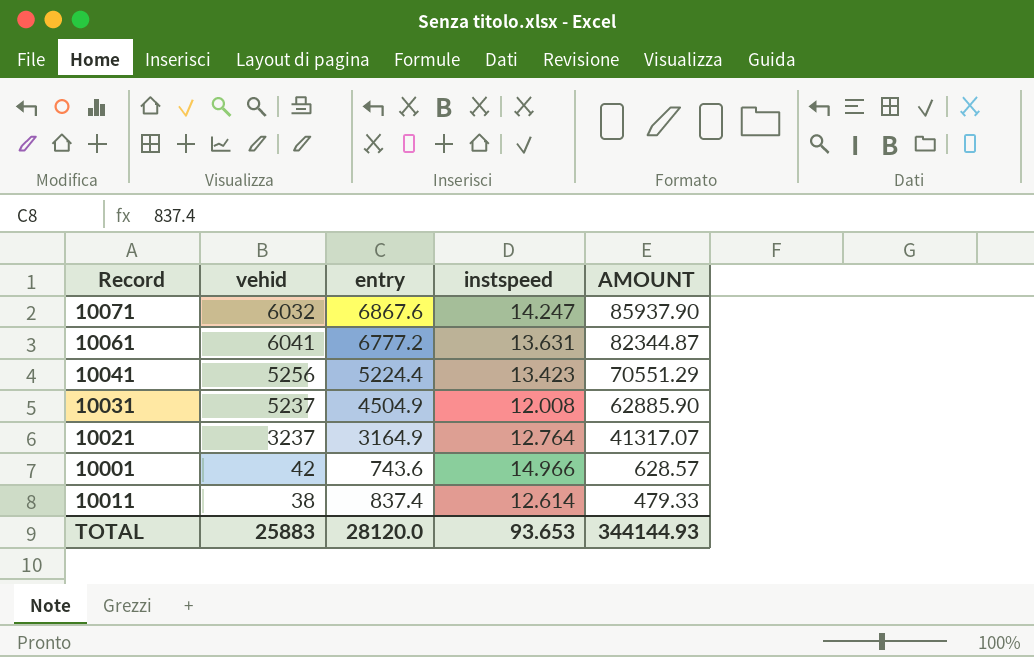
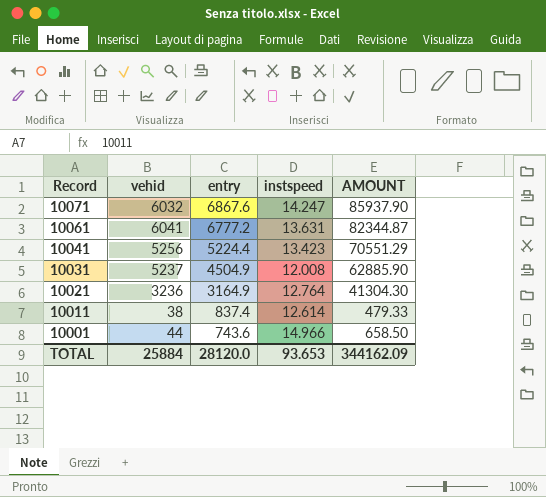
row order: AMOUNT descending -> Record descending
10021 | vehid: 3237 -> 3236
10021 | AMOUNT: 41317.07 -> 41304.30
10001 | vehid: 42 -> 44
10001 | AMOUNT: 628.57 -> 658.50
TOTAL | vehid: 25883 -> 25884
TOTAL | AMOUNT: 344144.93 -> 344162.09

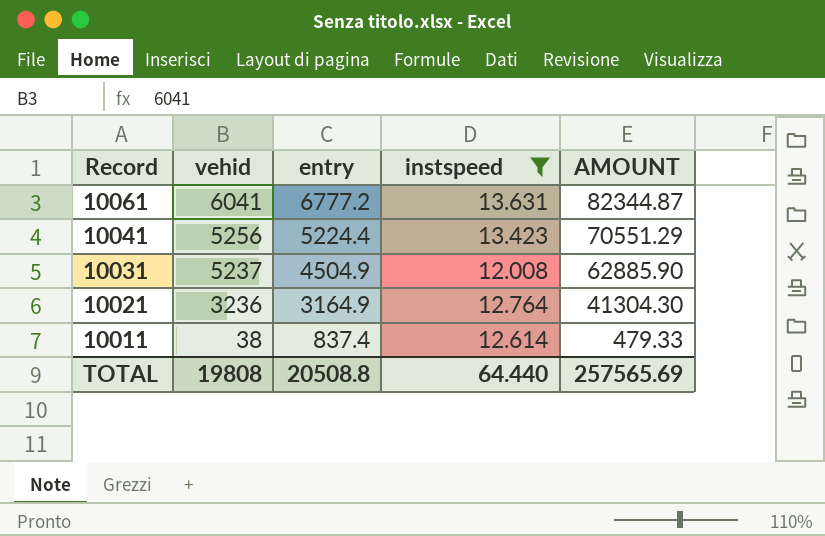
filter: none -> instspeed <= 13.631
TOTAL | vehid: 25884 -> 19808
TOTAL | entry: 28120.0 -> 20508.8
TOTAL | instspeed: 93.653 -> 64.440
TOTAL | AMOUNT: 344162.09 -> 257565.69

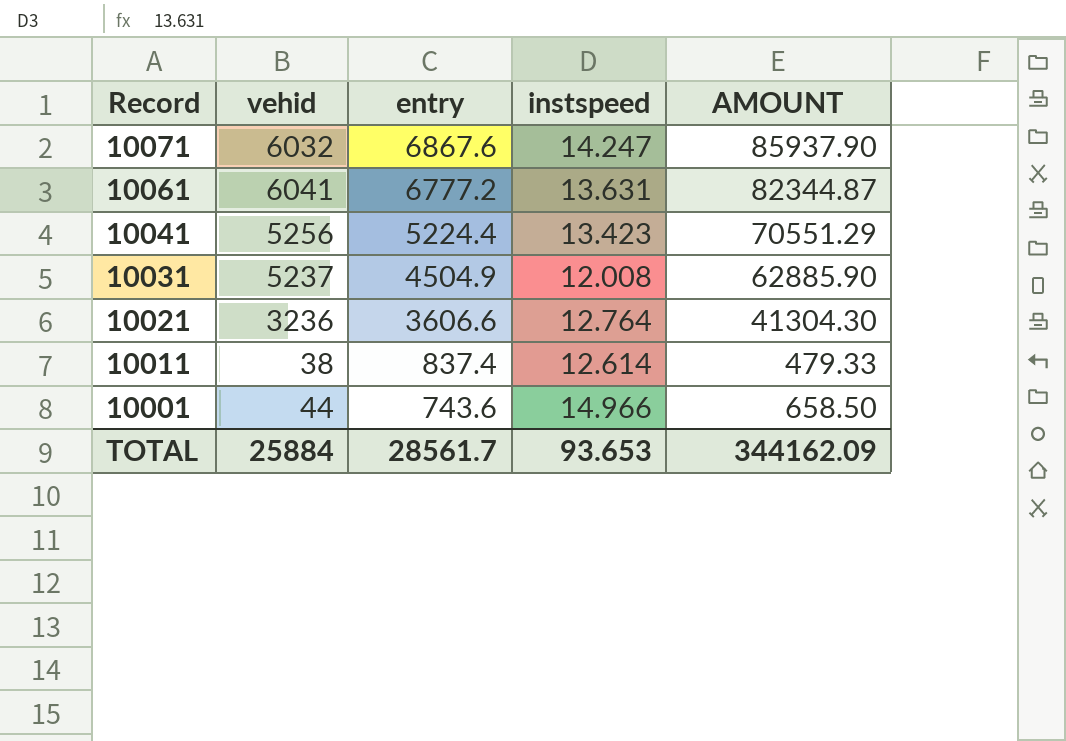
filter: instspeed <= 13.631 -> none
10021 | entry: 3164.9 -> 3606.6
TOTAL | vehid: 19808 -> 25884
TOTAL | entry: 20508.8 -> 28561.7
TOTAL | instspeed: 64.440 -> 93.653
TOTAL | AMOUNT: 257565.69 -> 344162.09

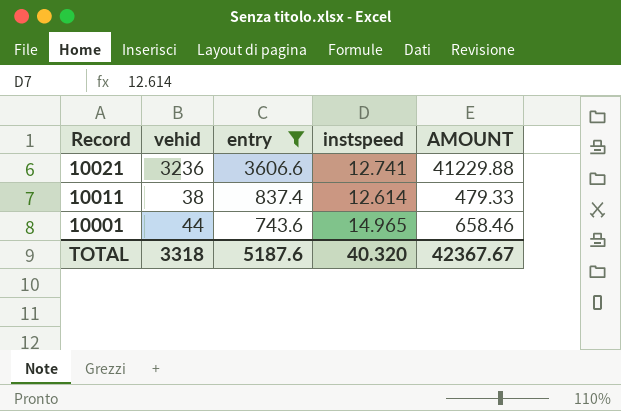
filter: none -> entry <= 3606.6
10021 | instspeed: 12.764 -> 12.741
10021 | AMOUNT: 41304.30 -> 41229.88
10001 | instspeed: 14.966 -> 14.965
10001 | AMOUNT: 658.50 -> 658.46
TOTAL | vehid: 25884 -> 3318
TOTAL | entry: 28561.7 -> 5187.6
TOTAL | instspeed: 93.653 -> 40.320
TOTAL | AMOUNT: 344162.09 -> 42367.67

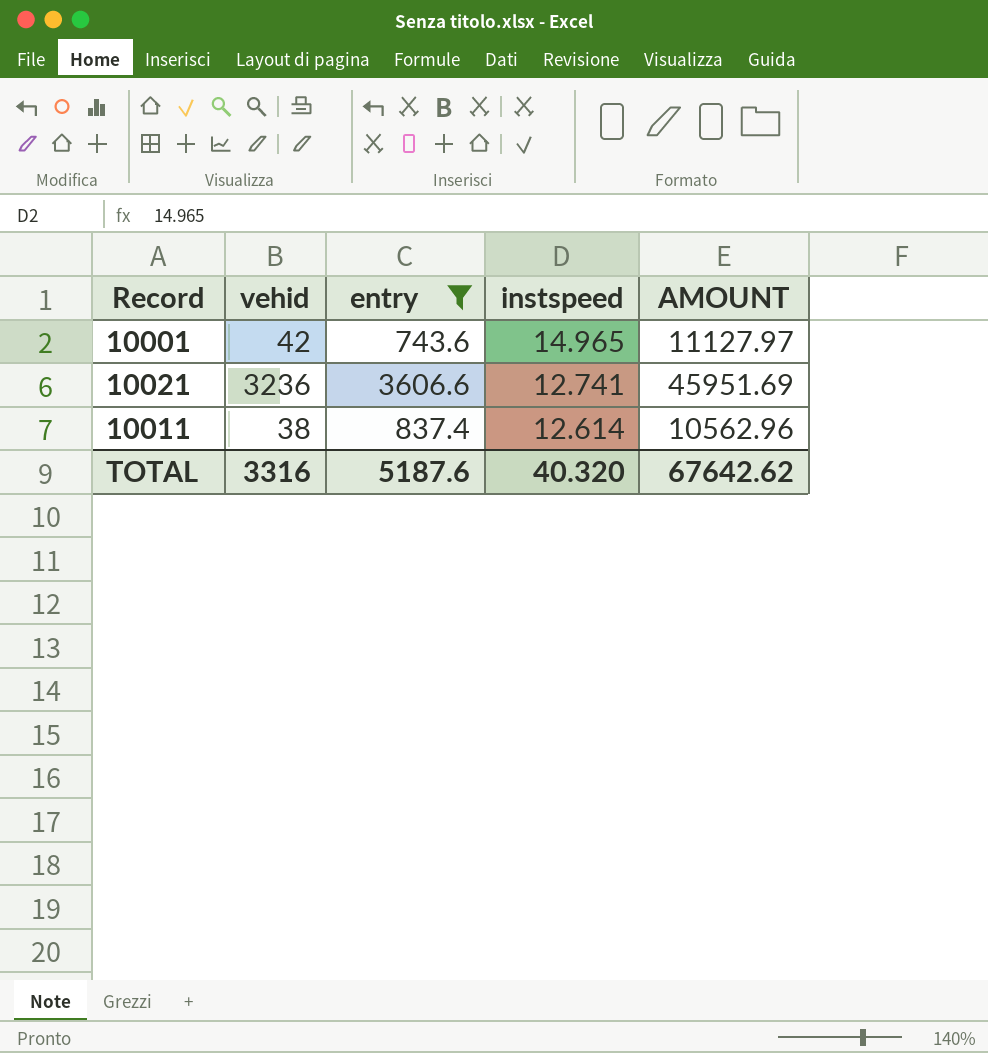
row order: Record descending -> instspeed descending
column AMOUNT | formula: [vehid] * [instspeed] -> [entry] * [instspeed]
10001 | vehid: 44 -> 42
TOTAL | vehid: 3318 -> 3316
TOTAL | AMOUNT: 42367.67 -> 67642.62

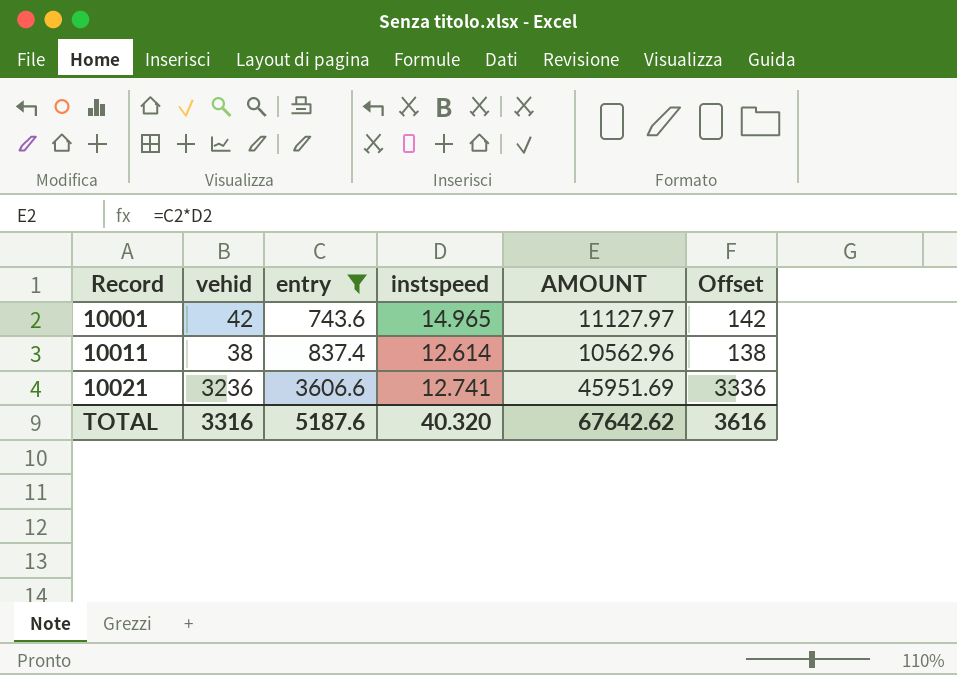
row order: instspeed descending -> Record ascending
column Offset | formula: none -> [vehid] + 100

